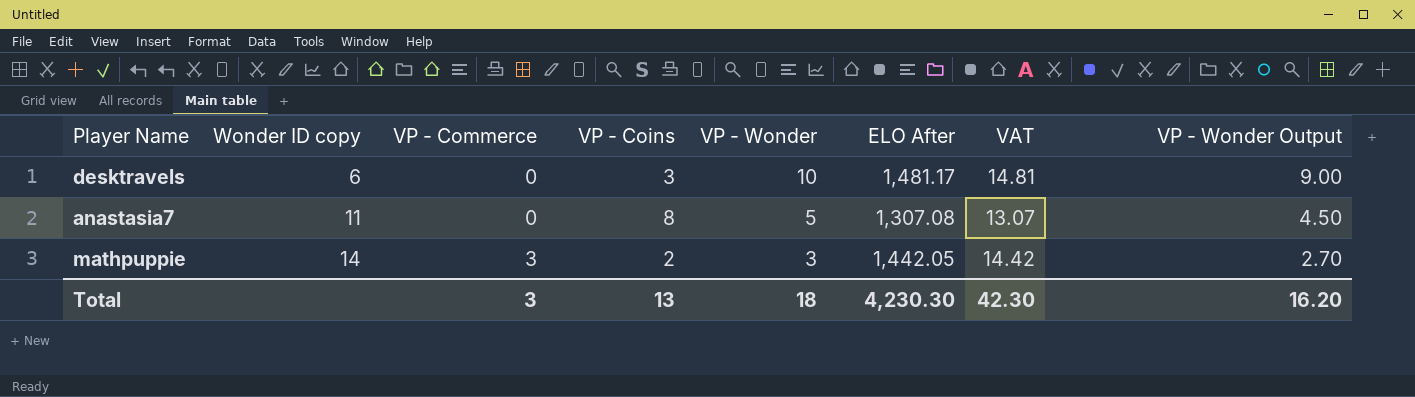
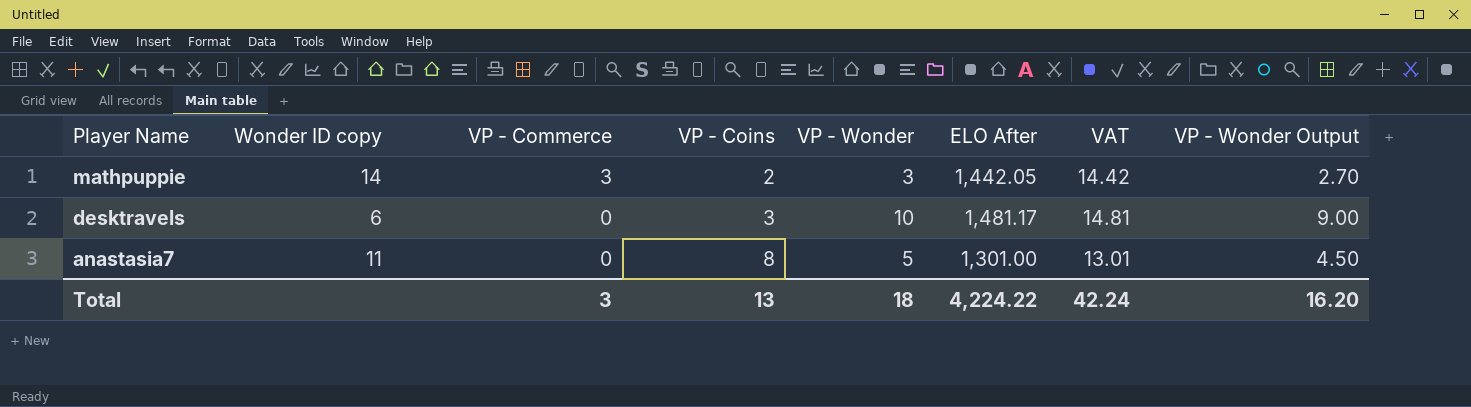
row order: Wonder ID copy ascending -> Player Name descending
anastasia7 | ELO After: 1,307.08 -> 1,301.00
anastasia7 | VAT: 13.07 -> 13.01
Total | ELO After: 4,230.30 -> 4,224.22
Total | VAT: 42.30 -> 42.24

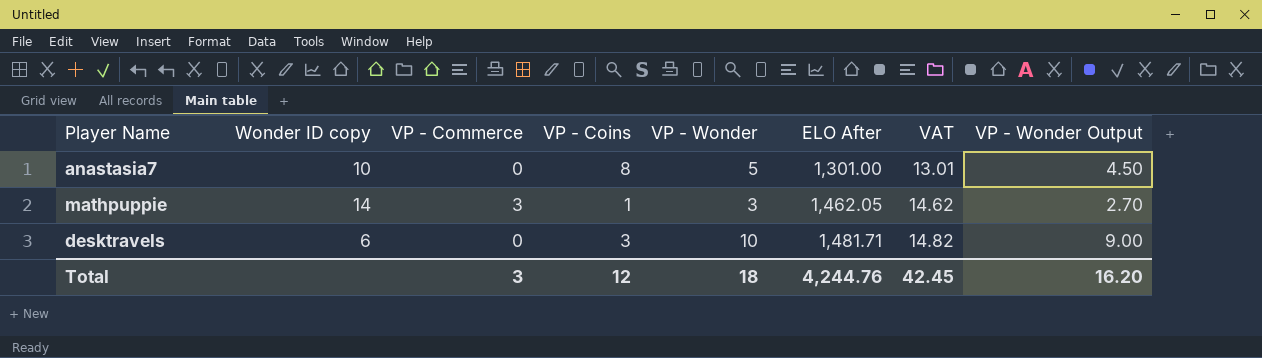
row order: Player Name descending -> ELO After ascending
anastasia7 | Wonder ID copy: 11 -> 10
mathpuppie | VP - Coins: 2 -> 1
mathpuppie | ELO After: 1,442.05 -> 1,462.05
mathpuppie | VAT: 14.42 -> 14.62
desktravels | ELO After: 1,481.17 -> 1,481.71
desktravels | VAT: 14.81 -> 14.82
Total | VP - Coins: 13 -> 12
Total | ELO After: 4,224.22 -> 4,244.76
Total | VAT: 42.24 -> 42.45

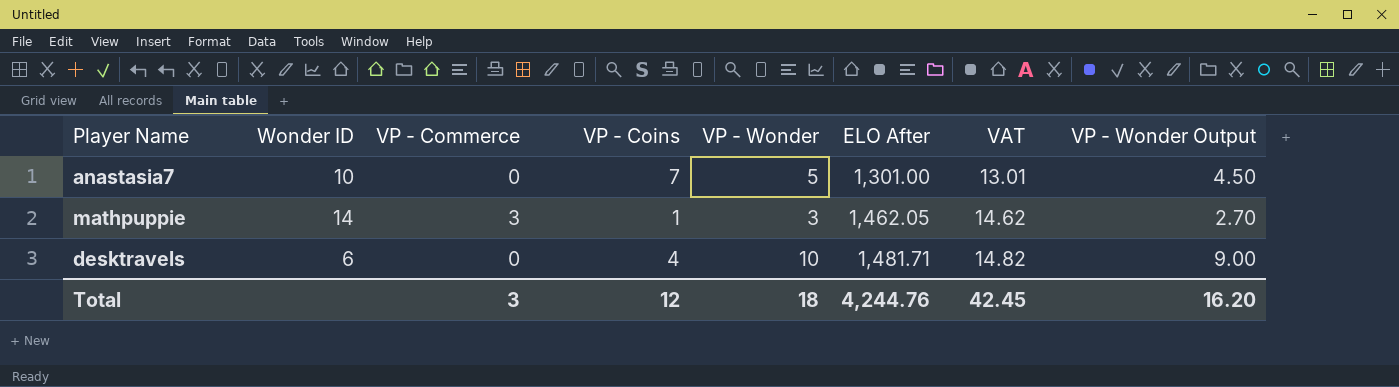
column name: Wonder ID copy -> Wonder ID
anastasia7 | VP - Coins: 8 -> 7
desktravels | VP - Coins: 3 -> 4

